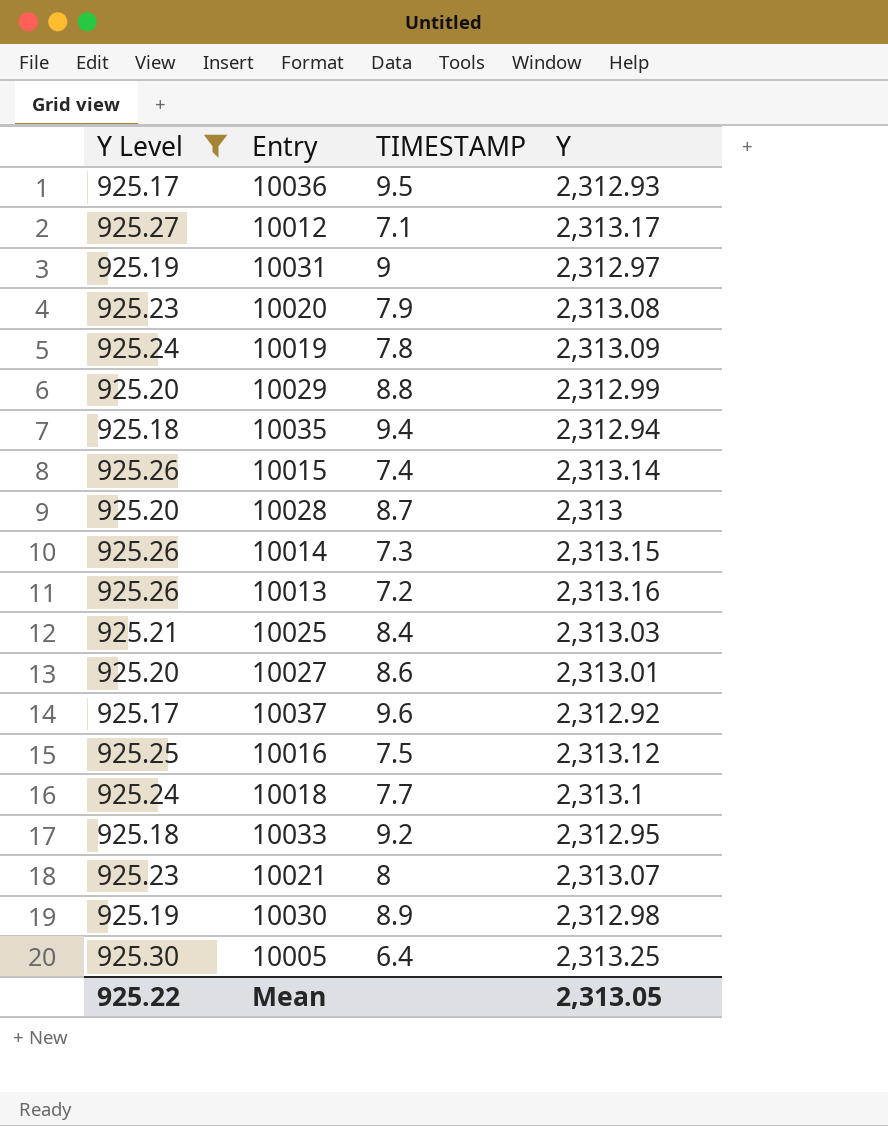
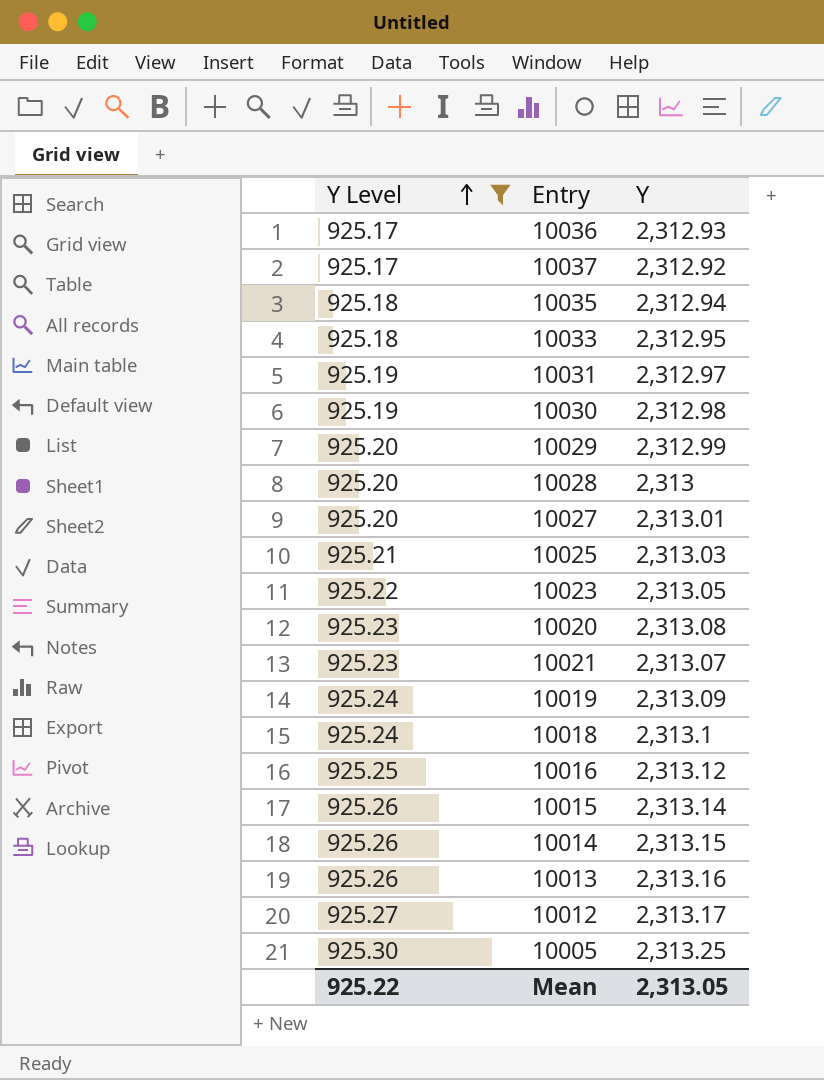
row order: none -> Y Level ascending
column TIMESTAMP | position: 3 -> none
row 10023: none -> 925.22 | 2,313.05

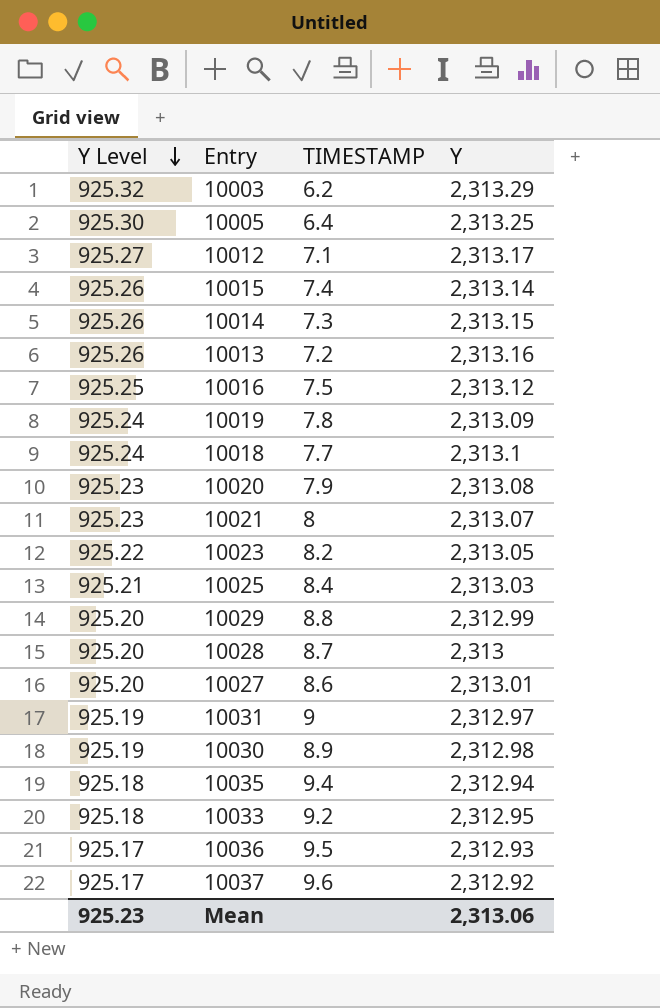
filter: Y Level != 925.32 -> none
row order: Y Level ascending -> Y Level descending
column TIMESTAMP | position: none -> 3
Mean | Y Level: 925.22 -> 925.23
Mean | Y: 2,313.05 -> 2,313.06

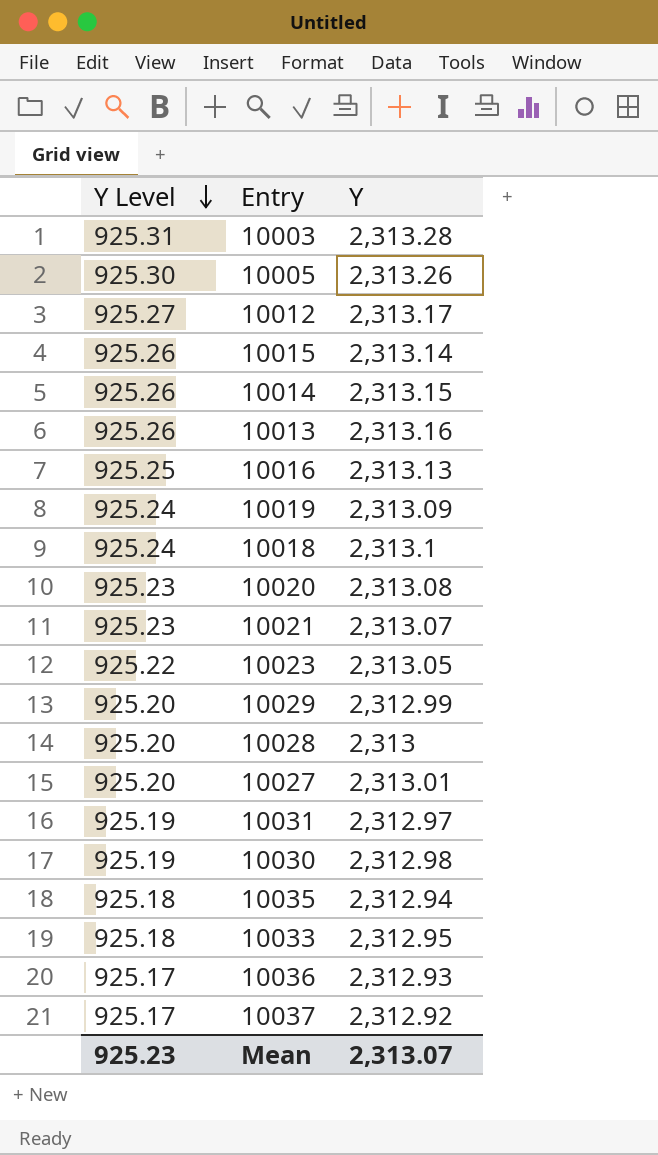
column TIMESTAMP | position: 3 -> none
row 10025: 925.21 | 8.4 | 2,313.03 -> none
10003 | Y Level: 925.32 -> 925.31
10003 | Y: 2,313.29 -> 2,313.28
10005 | Y: 2,313.25 -> 2,313.26
10016 | Y: 2,313.12 -> 2,313.13
Mean | Y: 2,313.06 -> 2,313.07

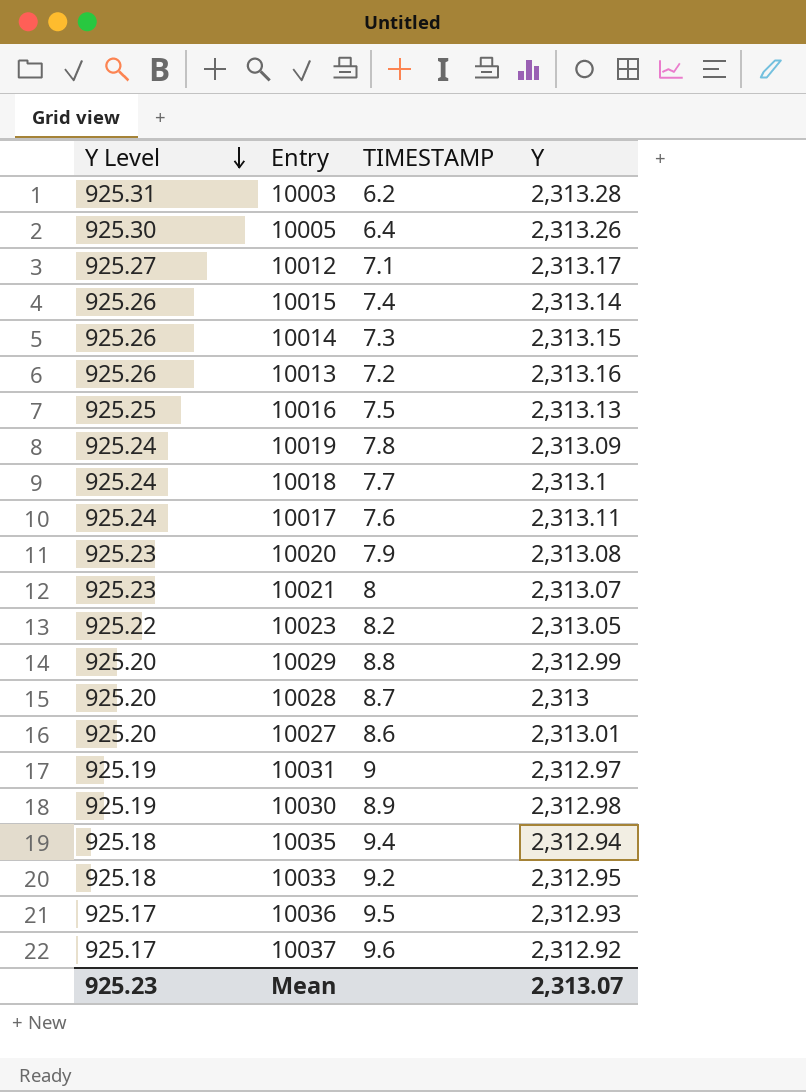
column TIMESTAMP | position: none -> 3
row 10017: none -> 925.24 | 7.6 | 2,313.11

